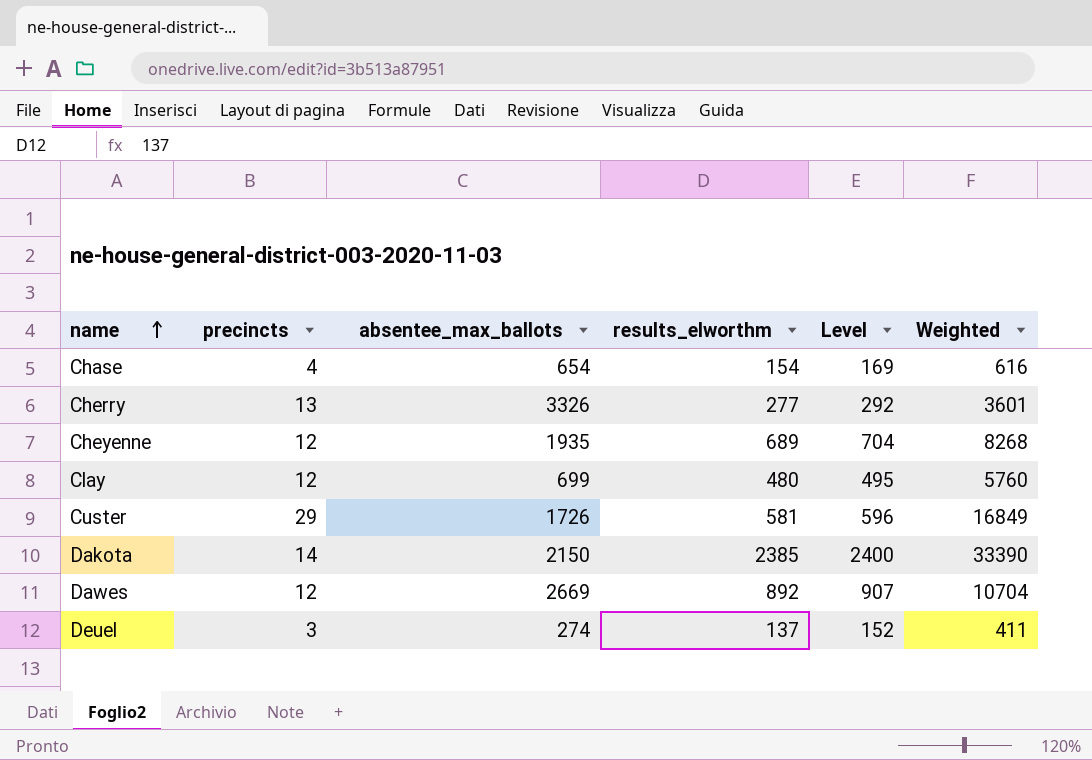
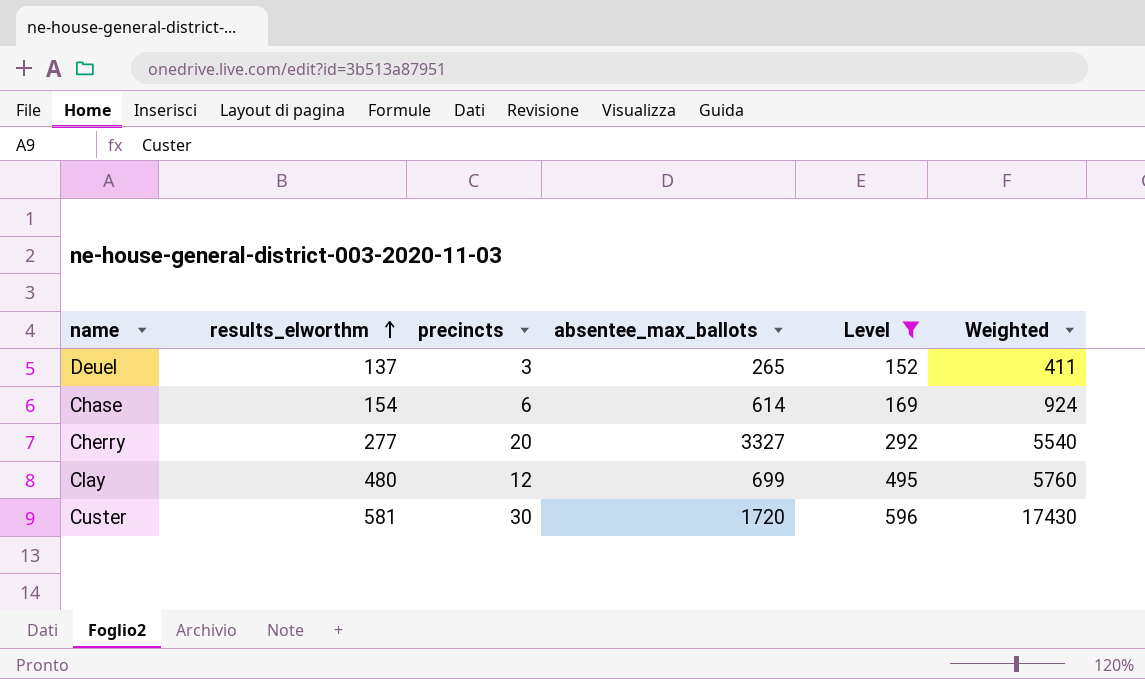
filter: none -> Level <= 596
row order: name ascending -> results_elworthm ascending
column results_elworthm | position: 4 -> 2
Deuel | absentee_max_ballots: 274 -> 265
Chase | precincts: 4 -> 6
Chase | absentee_max_ballots: 654 -> 614
Chase | Weighted: 616 -> 924
Cherry | precincts: 13 -> 20
Cherry | absentee_max_ballots: 3326 -> 3327
Cherry | Weighted: 3601 -> 5540
Custer | precincts: 29 -> 30
Custer | absentee_max_ballots: 1726 -> 1720
Custer | Weighted: 16849 -> 17430

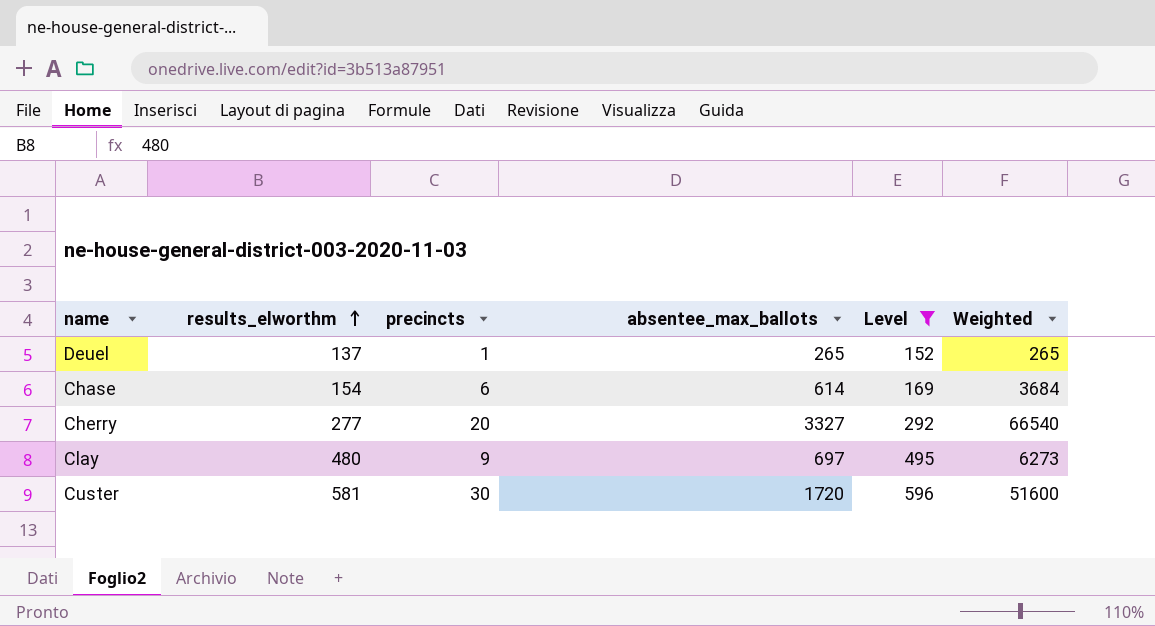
column Weighted | formula: [results_elworthm] * [precincts] -> [precincts] * [absentee_max_ballots]
Deuel | precincts: 3 -> 1
Clay | precincts: 12 -> 9
Clay | absentee_max_ballots: 699 -> 697

